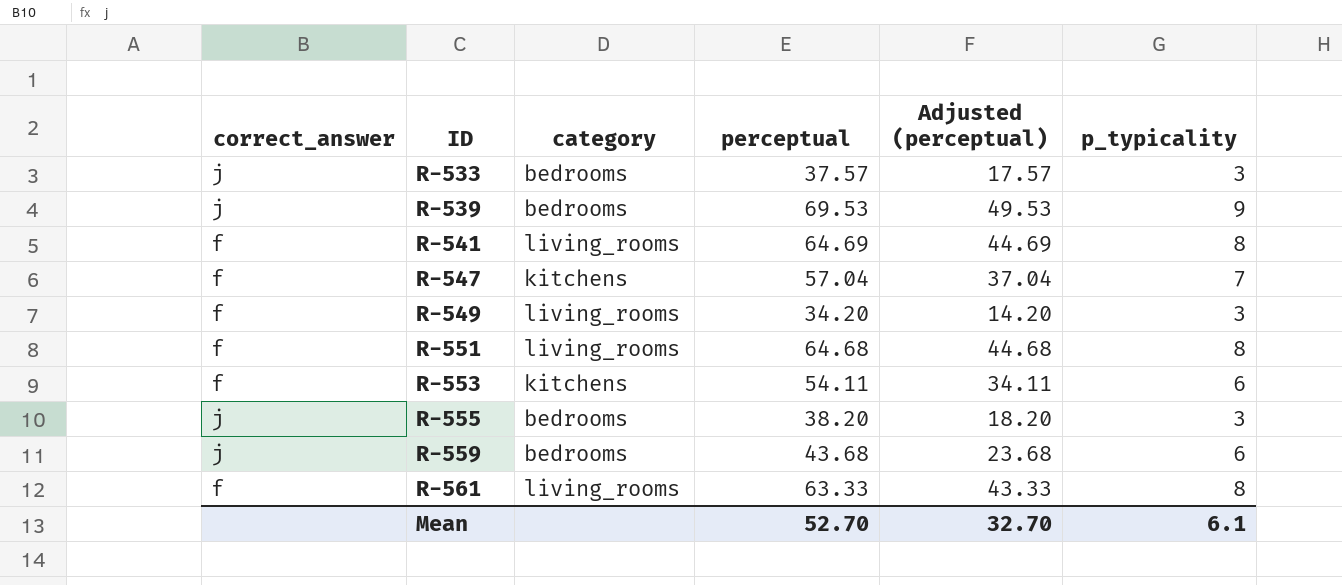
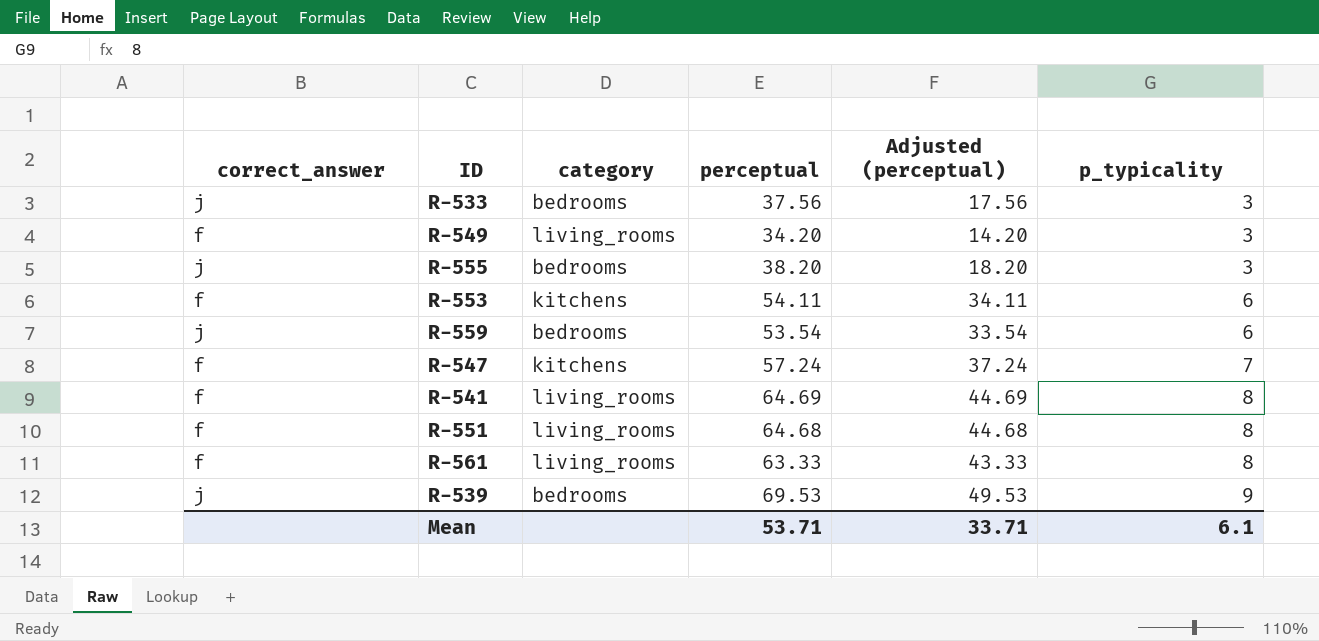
row order: ID ascending -> p_typicality ascending
R-533 | perceptual: 37.57 -> 37.56
R-533 | Adjusted (perceptual): 17.57 -> 17.56
R-559 | perceptual: 43.68 -> 53.54
R-559 | Adjusted (perceptual): 23.68 -> 33.54
R-547 | perceptual: 57.04 -> 57.24
R-547 | Adjusted (perceptual): 37.04 -> 37.24
Mean | perceptual: 52.70 -> 53.71
Mean | Adjusted (perceptual): 32.70 -> 33.71

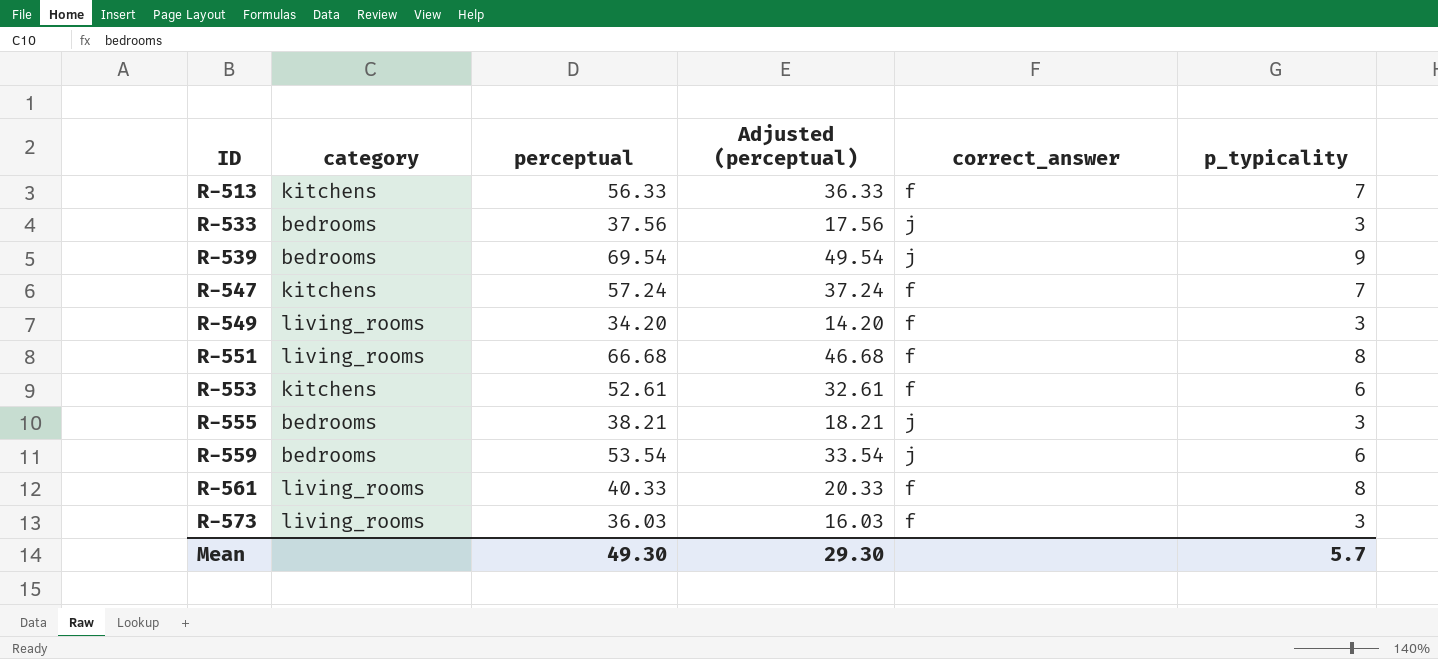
row order: p_typicality ascending -> ID ascending
column correct_answer | position: 1 -> 5
row R-541: f | living_rooms | 64.69 | 44.69 | 8 -> none
row R-513: none -> kitchens | 56.33 | 36.33 | f | 7
R-539 | perceptual: 69.53 -> 69.54
R-539 | Adjusted (perceptual): 49.53 -> 49.54
R-551 | perceptual: 64.68 -> 66.68
R-551 | Adjusted (perceptual): 44.68 -> 46.68
R-553 | perceptual: 54.11 -> 52.61
R-553 | Adjusted (perceptual): 34.11 -> 32.61
R-555 | perceptual: 38.20 -> 38.21
R-555 | Adjusted (perceptual): 18.20 -> 18.21
R-561 | perceptual: 63.33 -> 40.33
R-561 | Adjusted (perceptual): 43.33 -> 20.33
row R-573: none -> living_rooms | 36.03 | 16.03 | f | 3
Mean | perceptual: 53.71 -> 49.30
Mean | Adjusted (perceptual): 33.71 -> 29.30
Mean | p_typicality: 6.1 -> 5.7

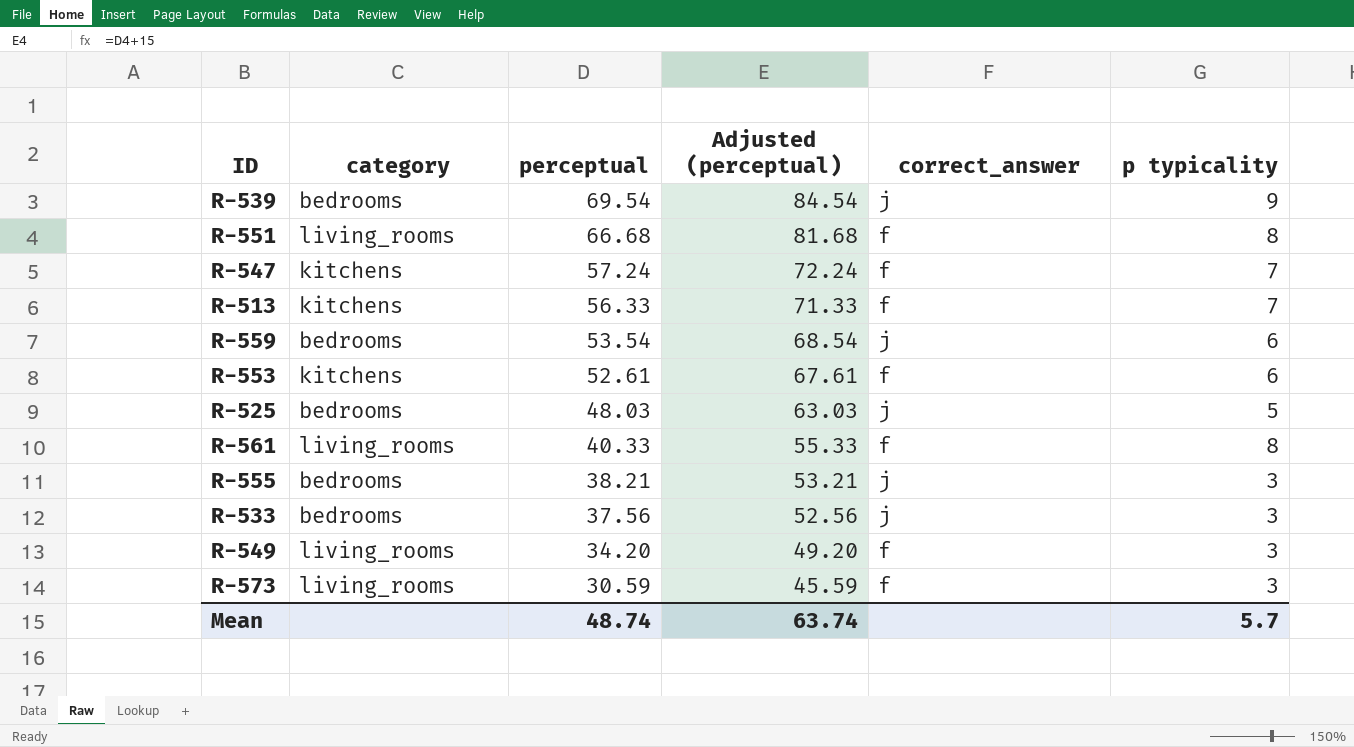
row order: ID ascending -> perceptual descending
column Adjusted (perceptual) | formula: [perceptual] - 20 -> [perceptual] + 15
column name: p_typicality -> p typicality
row R-525: none -> bedrooms | 48.03 | 63.03 | j | 5
R-573 | perceptual: 36.03 -> 30.59
Mean | perceptual: 49.30 -> 48.74
Mean | Adjusted (perceptual): 29.30 -> 63.74

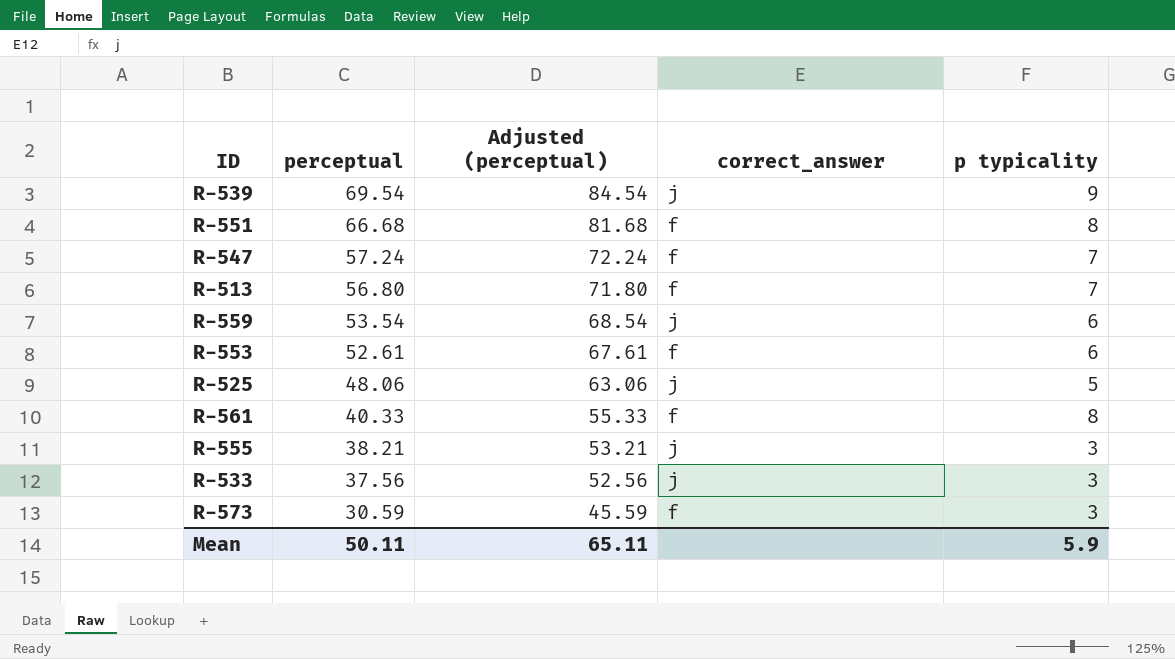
column category | position: 2 -> none
row R-549: living_rooms | 34.20 | 49.20 | f | 3 -> none
R-513 | perceptual: 56.33 -> 56.80
R-513 | Adjusted (perceptual): 71.33 -> 71.80
R-525 | perceptual: 48.03 -> 48.06
R-525 | Adjusted (perceptual): 63.03 -> 63.06
Mean | perceptual: 48.74 -> 50.11
Mean | Adjusted (perceptual): 63.74 -> 65.11
Mean | p typicality: 5.7 -> 5.9

